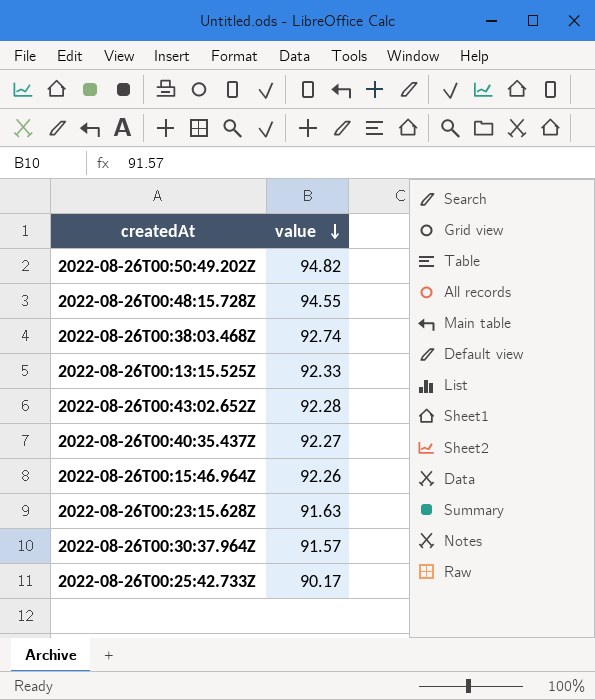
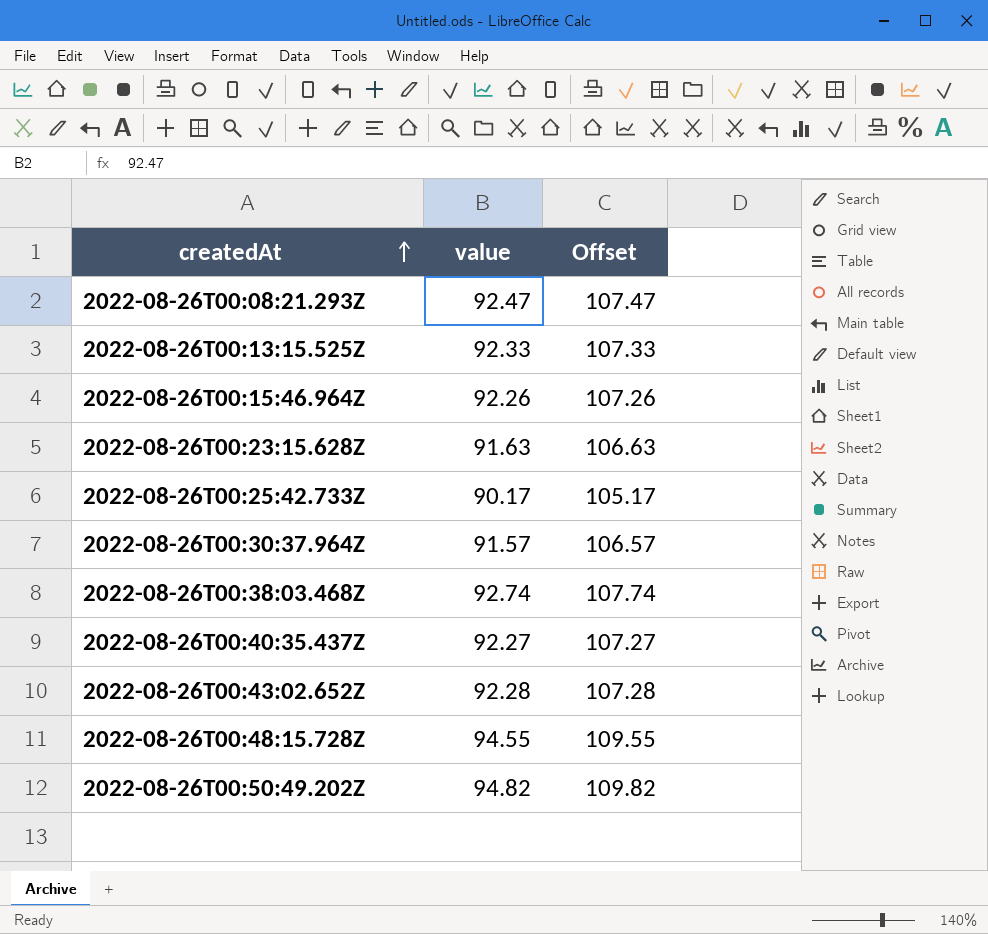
row order: value descending -> createdAt ascending
column Offset | formula: none -> [value] + 15
row 2022-08-26T00:08:21.293Z: none -> 92.47 | 107.47

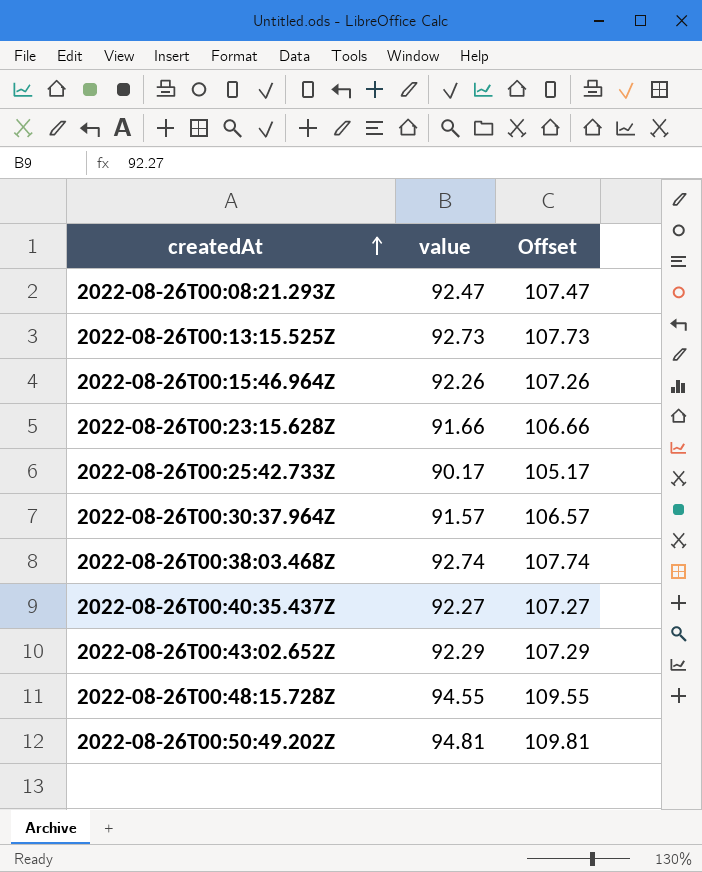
2022-08-26T00:13:15.525Z | value: 92.33 -> 92.73
2022-08-26T00:13:15.525Z | Offset: 107.33 -> 107.73
2022-08-26T00:23:15.628Z | value: 91.63 -> 91.66
2022-08-26T00:23:15.628Z | Offset: 106.63 -> 106.66
2022-08-26T00:43:02.652Z | value: 92.28 -> 92.29
2022-08-26T00:43:02.652Z | Offset: 107.28 -> 107.29
2022-08-26T00:50:49.202Z | value: 94.82 -> 94.81
2022-08-26T00:50:49.202Z | Offset: 109.82 -> 109.81

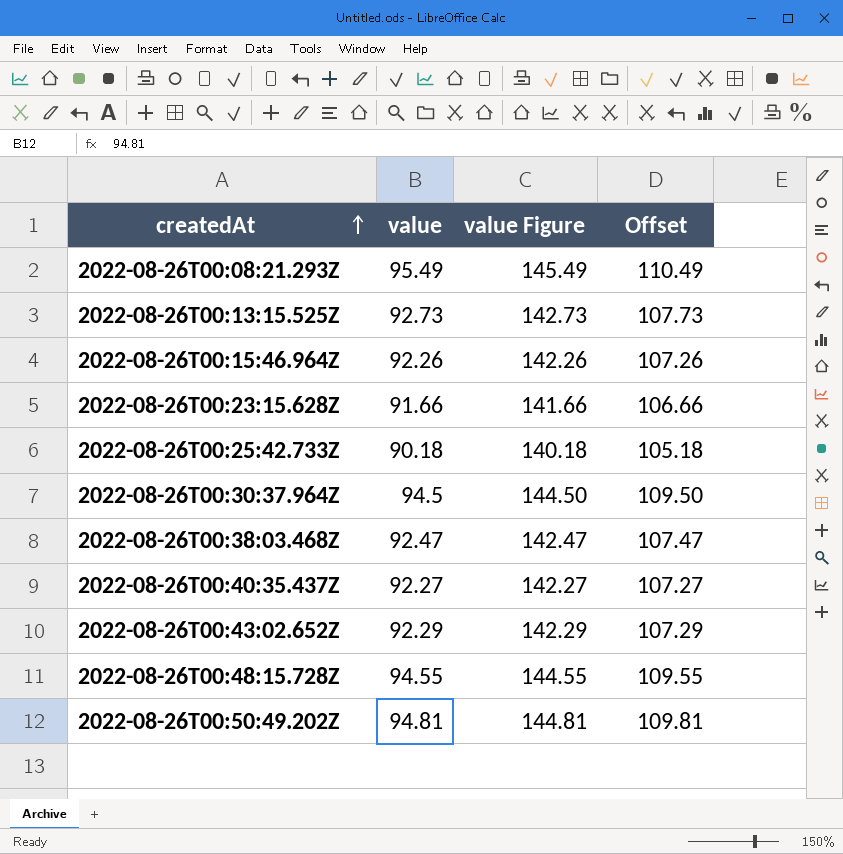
column value Figure | formula: none -> [value] + 50
2022-08-26T00:08:21.293Z | value: 92.47 -> 95.49
2022-08-26T00:08:21.293Z | Offset: 107.47 -> 110.49
2022-08-26T00:25:42.733Z | value: 90.17 -> 90.18
2022-08-26T00:25:42.733Z | Offset: 105.17 -> 105.18
2022-08-26T00:30:37.964Z | value: 91.57 -> 94.5
2022-08-26T00:30:37.964Z | Offset: 106.57 -> 109.50
2022-08-26T00:38:03.468Z | value: 92.74 -> 92.47
2022-08-26T00:38:03.468Z | Offset: 107.74 -> 107.47

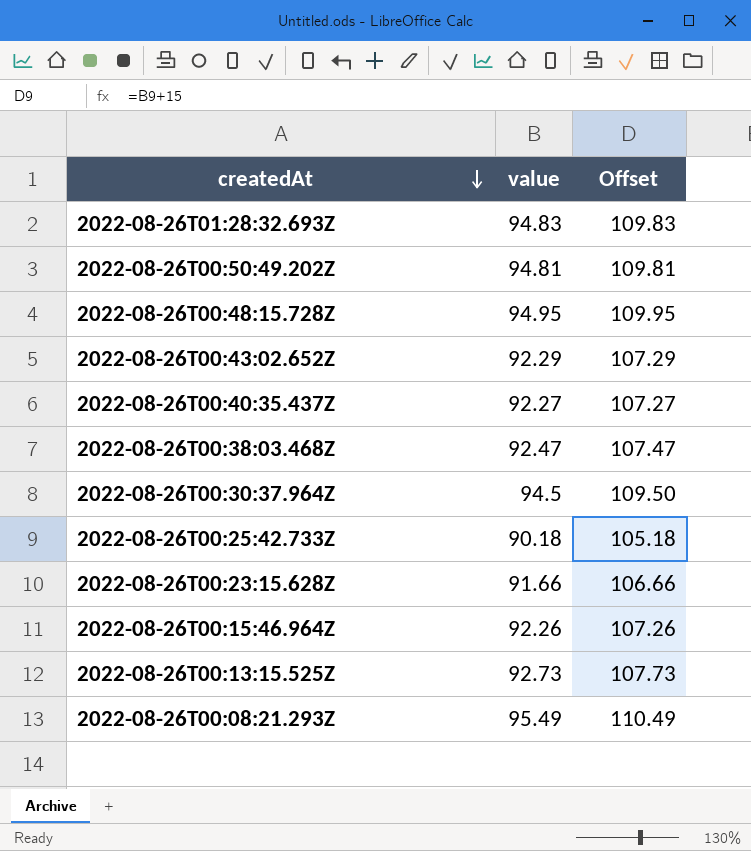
row order: createdAt ascending -> createdAt descending
column value Figure | formula: [value] + 50 -> none
row 2022-08-26T01:28:32.693Z: none -> 94.83 | 109.83
2022-08-26T00:48:15.728Z | value: 94.55 -> 94.95
2022-08-26T00:48:15.728Z | Offset: 109.55 -> 109.95

